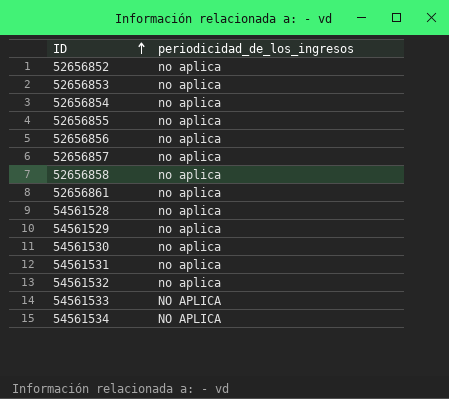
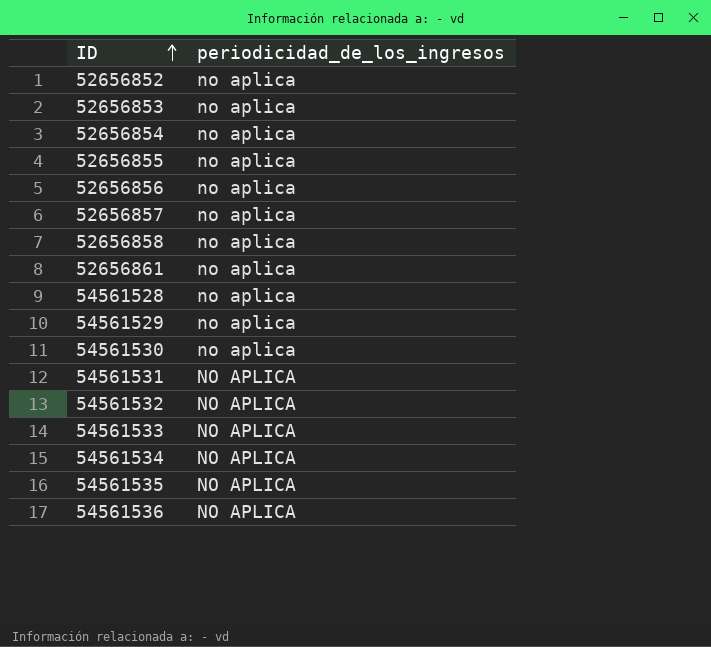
54561531 | periodicidad_de_los_ingresos: no aplica -> NO APLICA
54561532 | periodicidad_de_los_ingresos: no aplica -> NO APLICA
row 54561535: none -> NO APLICA
row 54561536: none -> NO APLICA

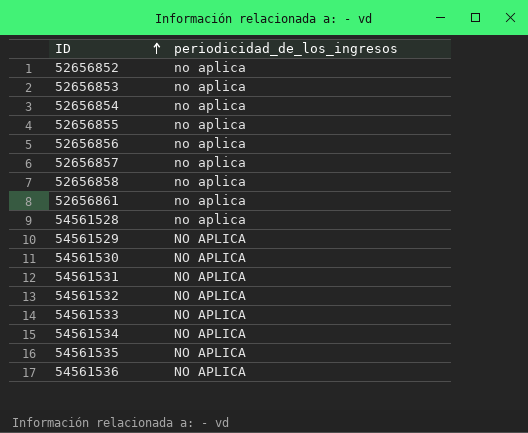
54561529 | periodicidad_de_los_ingresos: no aplica -> NO APLICA
54561530 | periodicidad_de_los_ingresos: no aplica -> NO APLICA

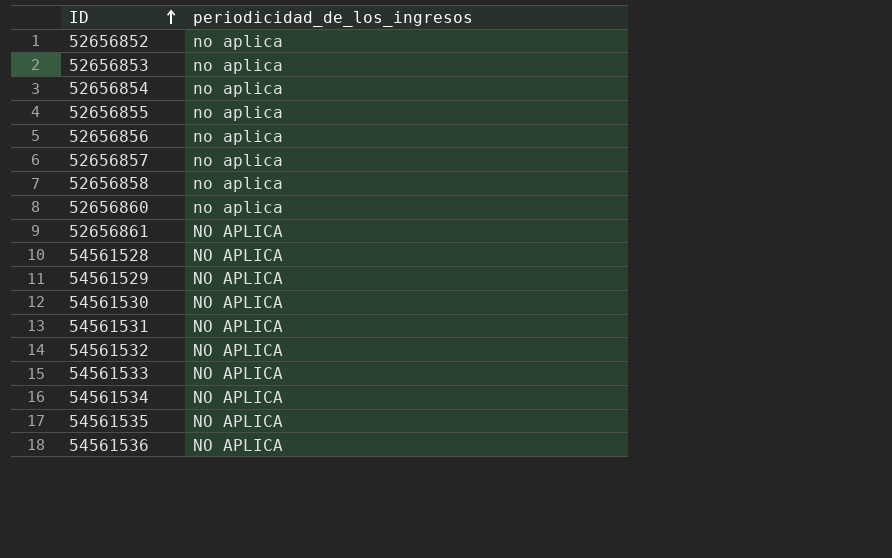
row 52656860: none -> no aplica
52656861 | periodicidad_de_los_ingresos: no aplica -> NO APLICA
54561528 | periodicidad_de_los_ingresos: no aplica -> NO APLICA

